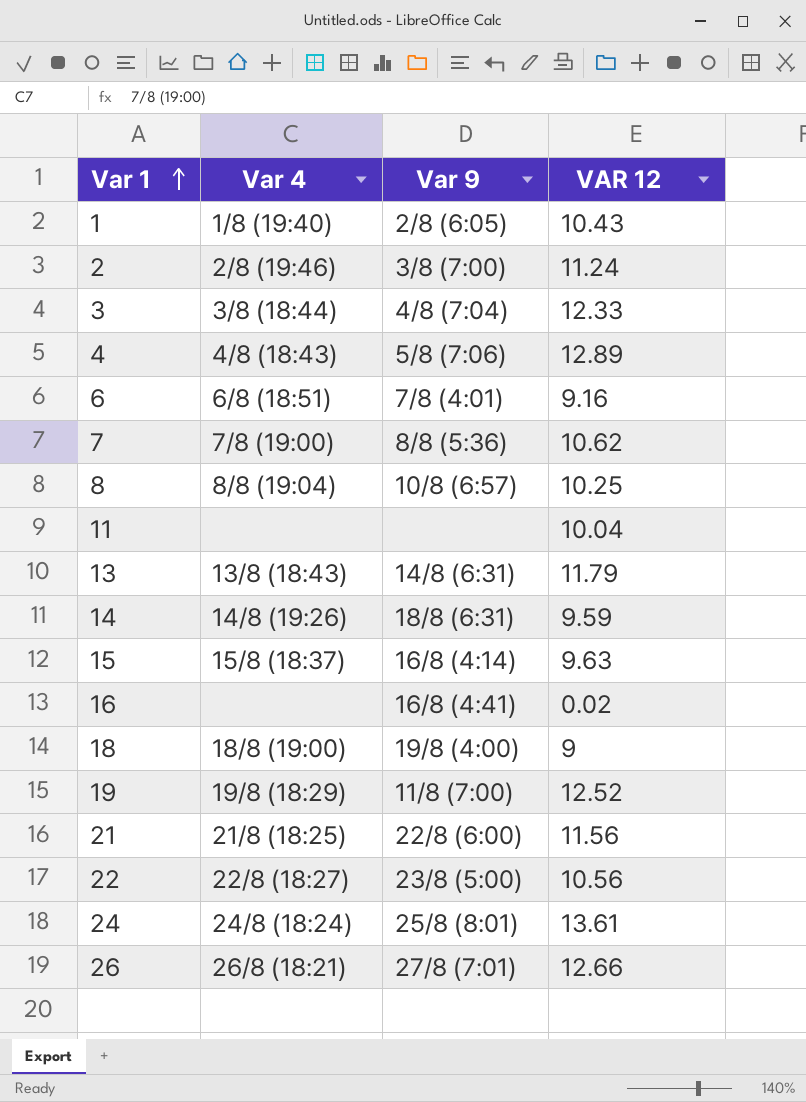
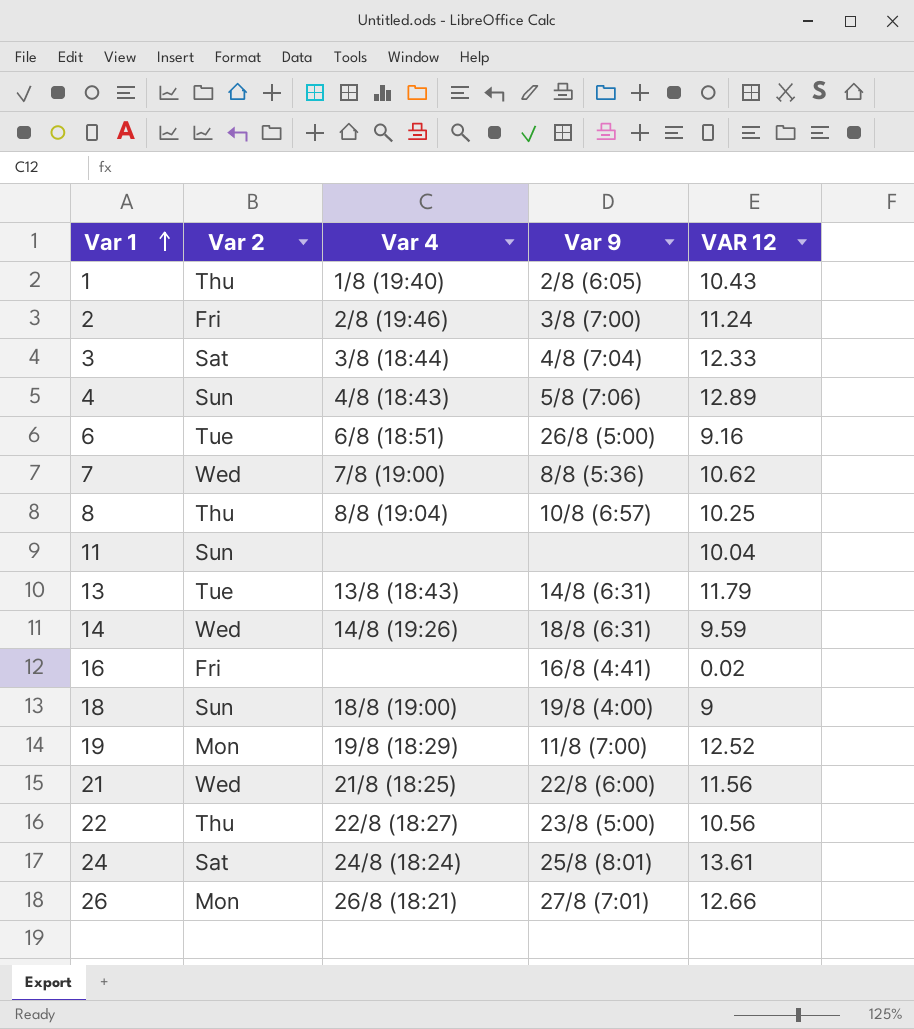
column Var 2 | position: none -> 2
row 15: 15/8 (18:37) | 16/8 (4:14) | 9.63 -> none
6 | Var 9: 7/8 (4:01) -> 26/8 (5:00)

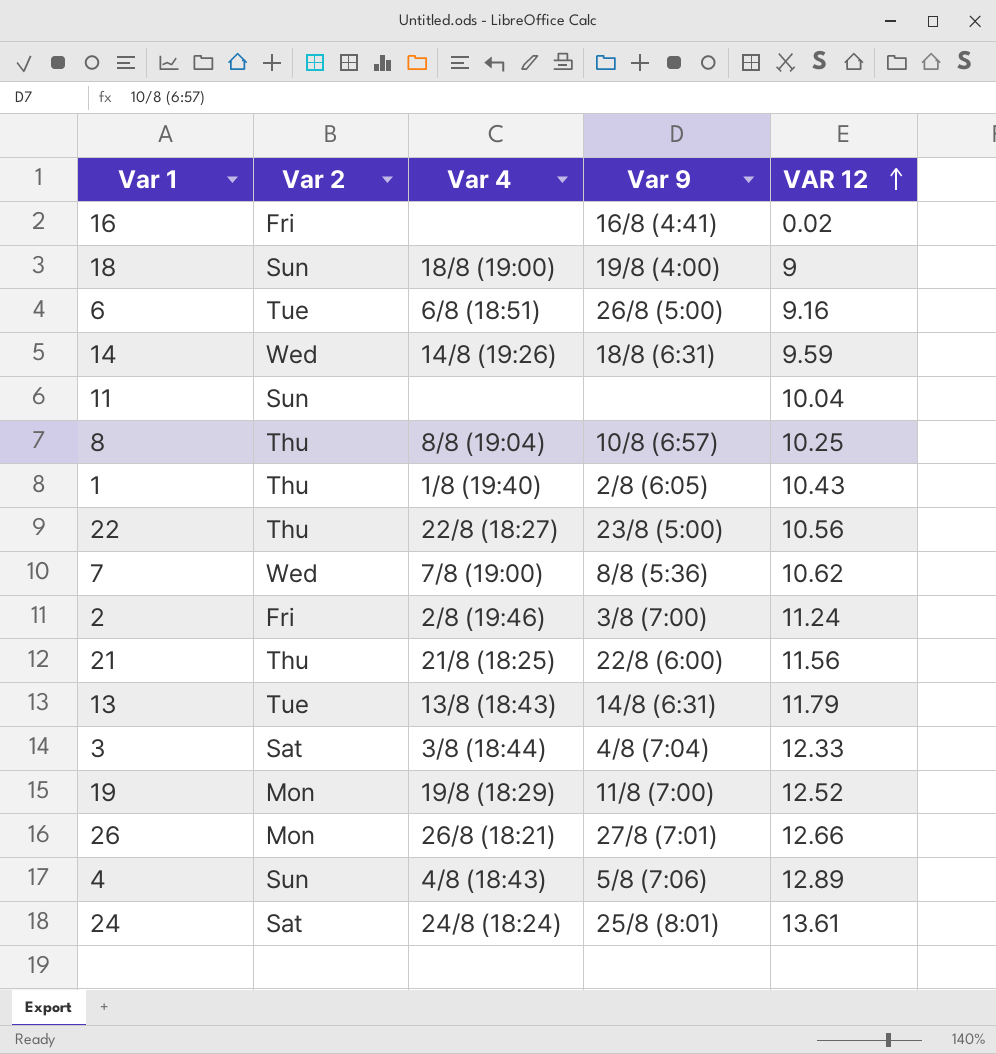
row order: Var 1 ascending -> VAR 12 ascending
21 | Var 2: Wed -> Thu

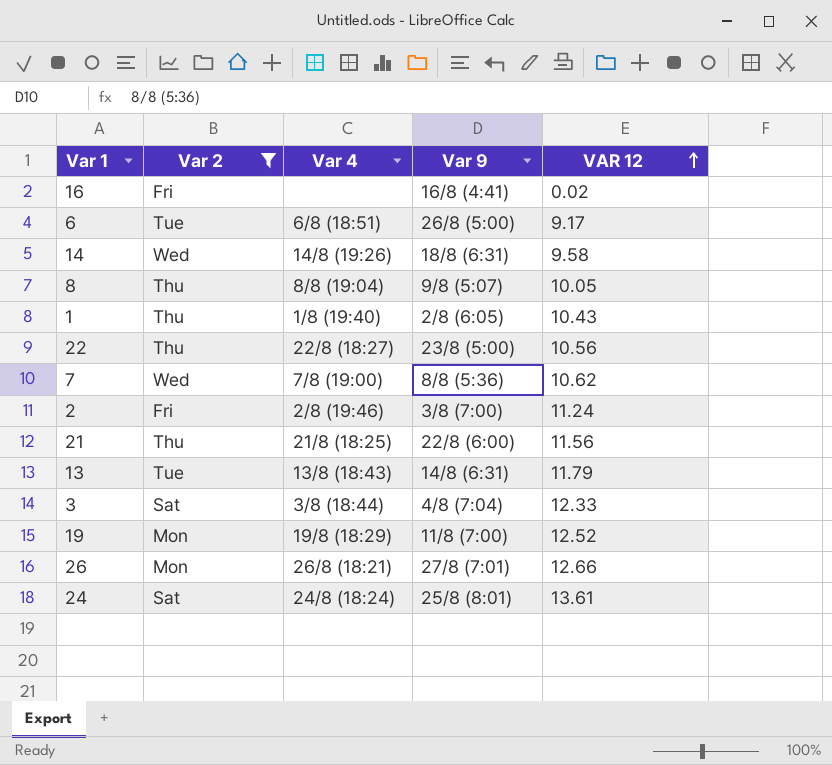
filter: none -> Var 2 != Sun
6 | VAR 12: 9.16 -> 9.17
14 | VAR 12: 9.59 -> 9.58
8 | Var 9: 10/8 (6:57) -> 9/8 (5:07)
8 | VAR 12: 10.25 -> 10.05

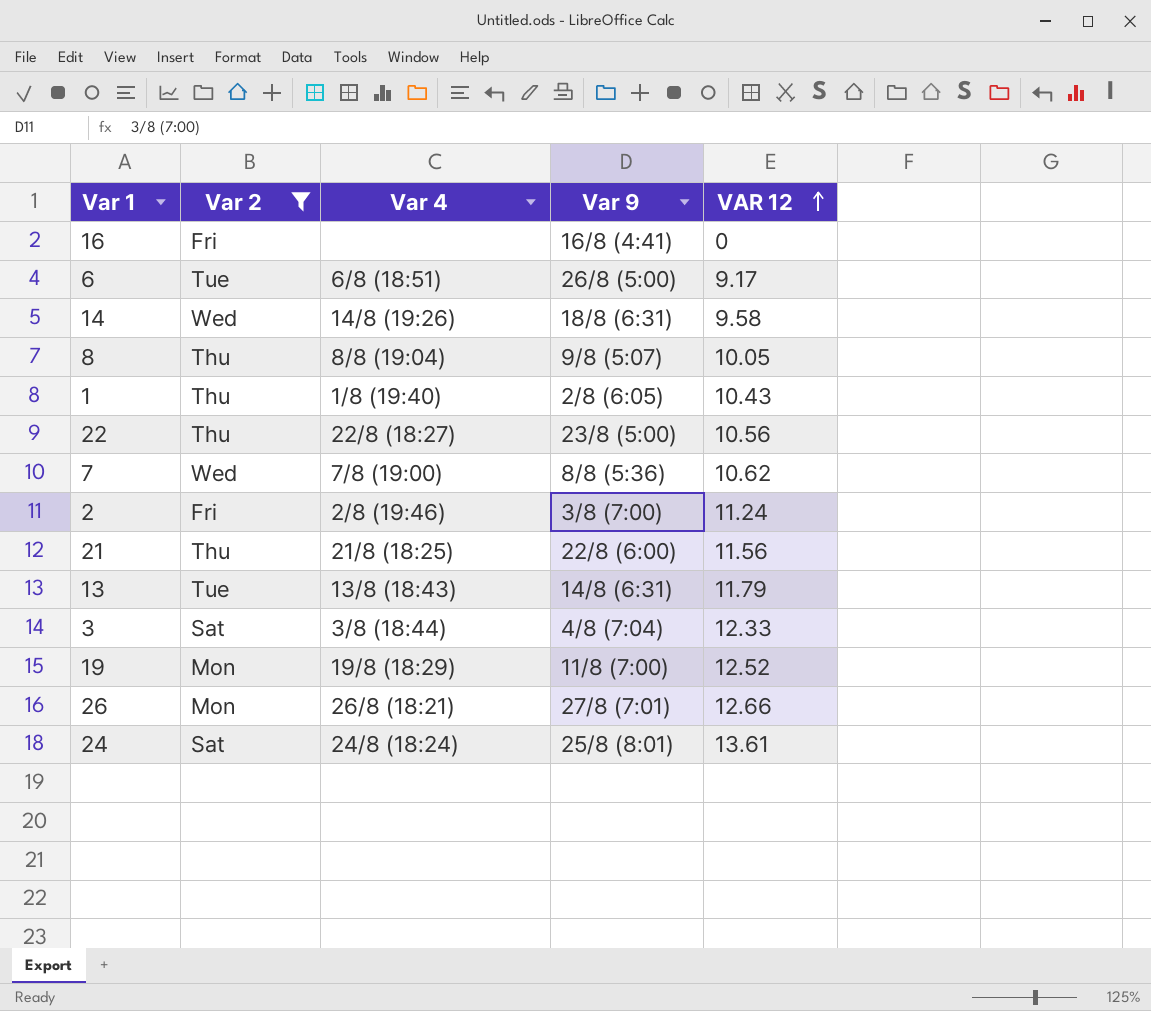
16 | VAR 12: 0.02 -> 0

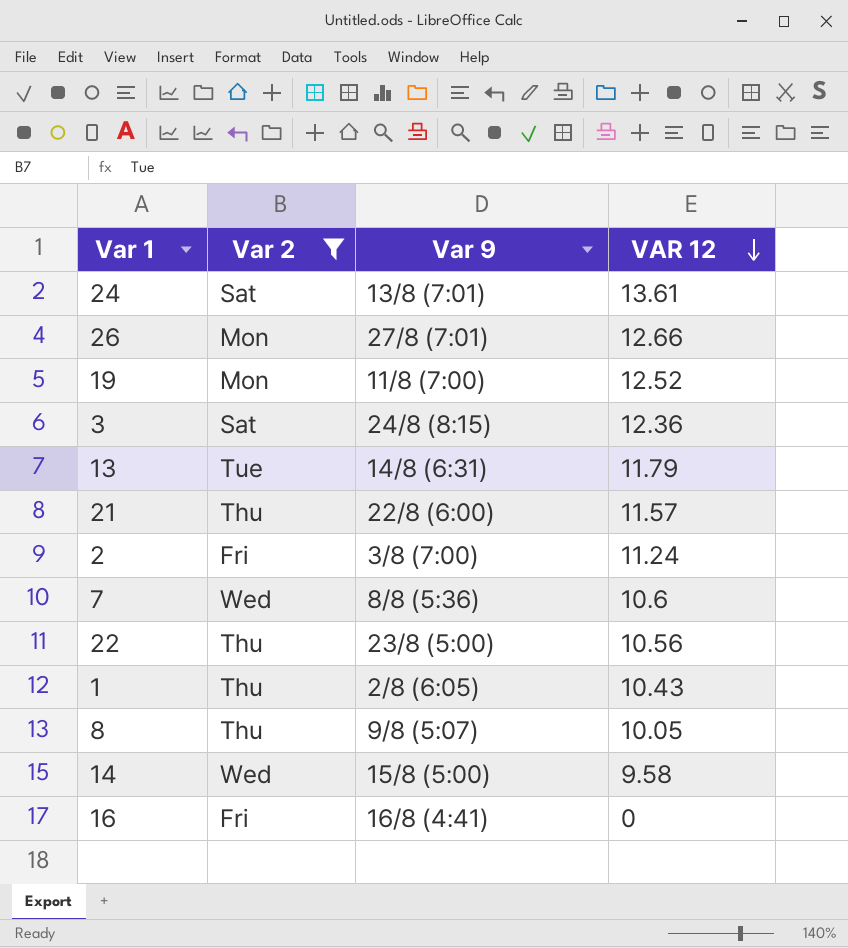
row order: VAR 12 ascending -> VAR 12 descending
column Var 4 | position: 3 -> none
row 6: Tue | 6/8 (18:51) | 26/8 (5:00) | 9.17 -> none
24 | Var 9: 25/8 (8:01) -> 13/8 (7:01)
3 | Var 9: 4/8 (7:04) -> 24/8 (8:15)
3 | VAR 12: 12.33 -> 12.36
21 | VAR 12: 11.56 -> 11.57
7 | VAR 12: 10.62 -> 10.6
14 | Var 9: 18/8 (6:31) -> 15/8 (5:00)

